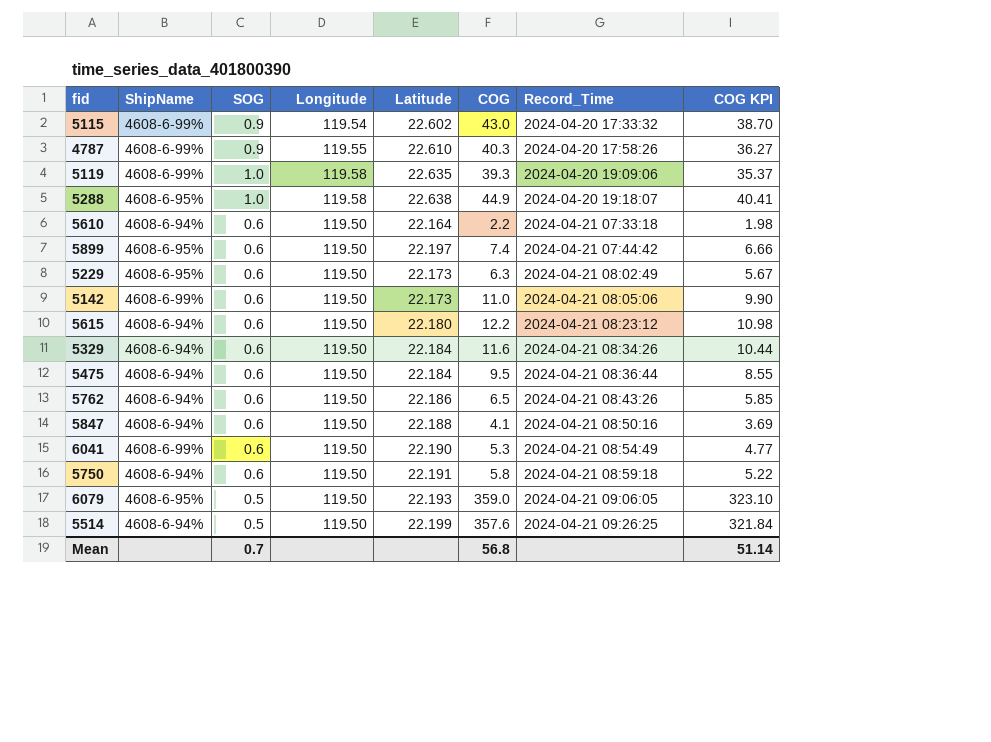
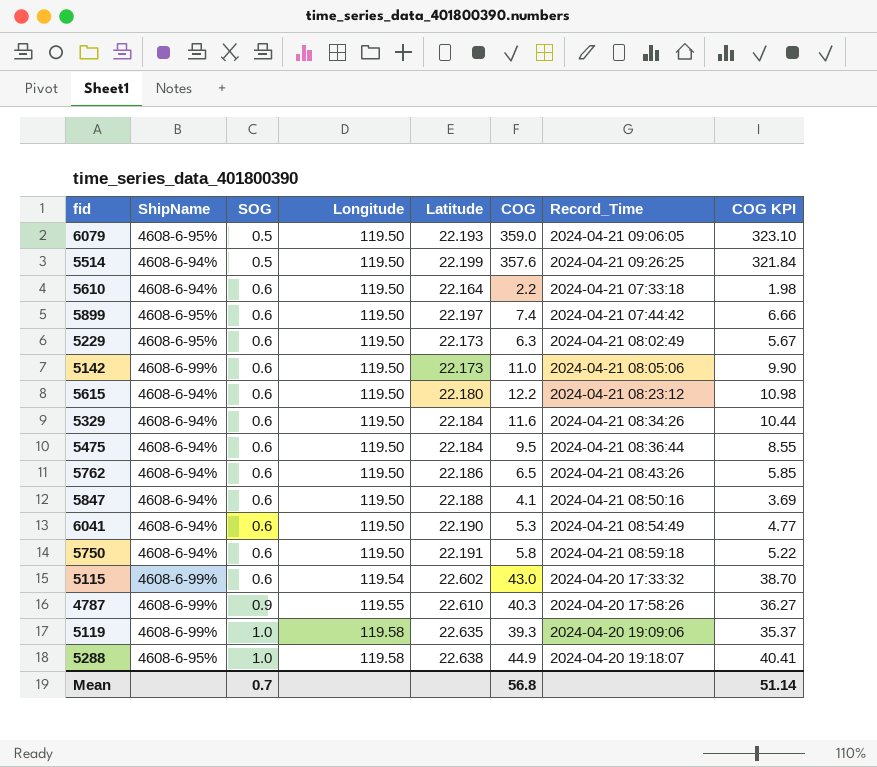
row order: Record_Time ascending -> SOG ascending
6041 | ShipName: 4608-6-99% -> 4608-6-94%
5115 | SOG: 0.9 -> 0.6

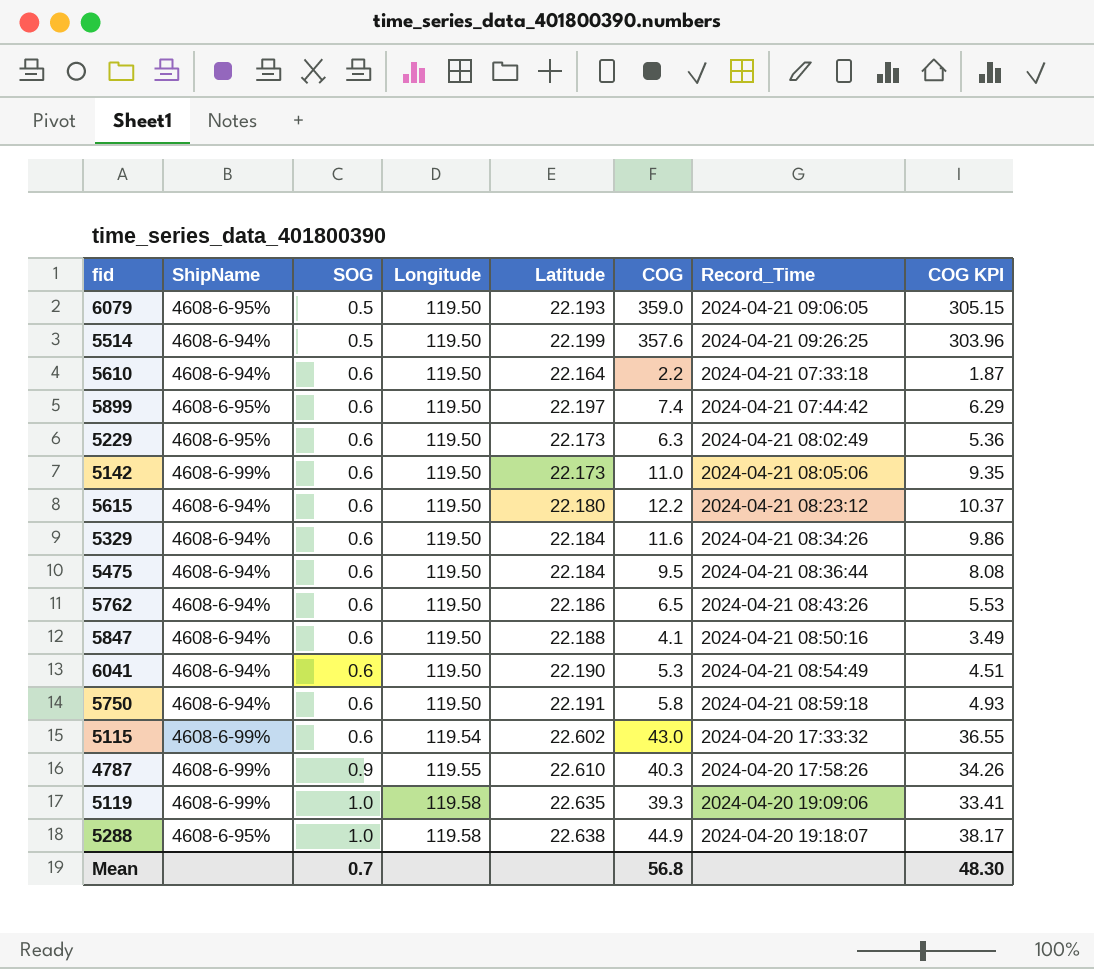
column COG KPI | formula: [COG] * 0.9 -> [COG] * 0.85
Mean | COG KPI: 51.14 -> 48.30

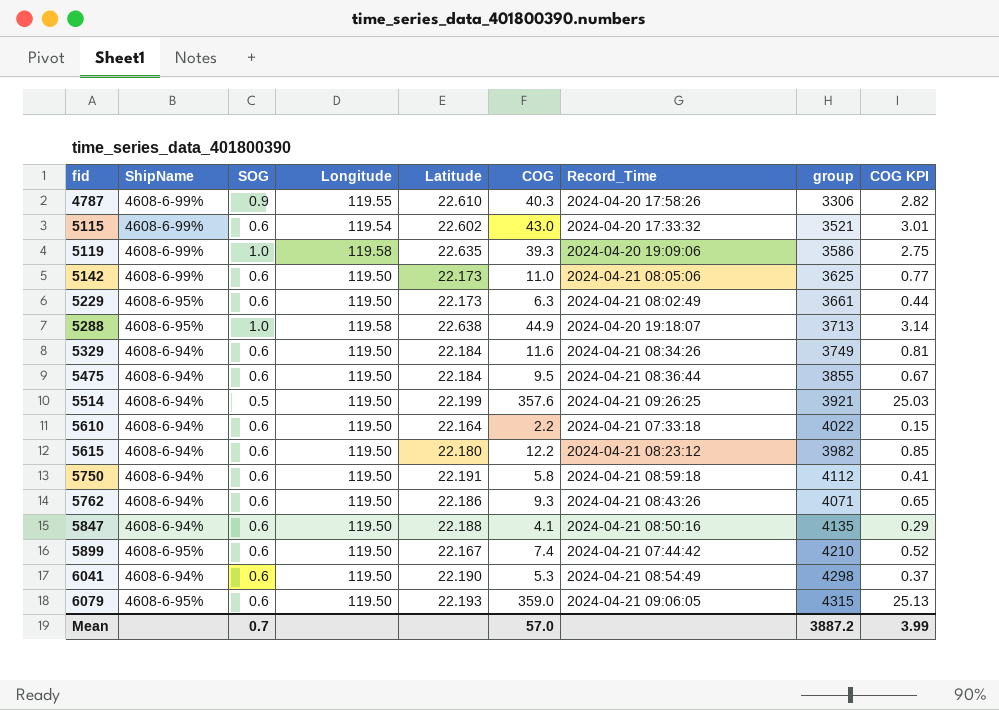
row order: SOG ascending -> fid ascending
column group | position: none -> 8
column COG KPI | formula: [COG] * 0.85 -> [COG] * 0.07
5762 | COG: 6.5 -> 9.3
5899 | Latitude: 22.197 -> 22.167
6079 | SOG: 0.5 -> 0.6
Mean | COG: 56.8 -> 57.0
Mean | COG KPI: 48.30 -> 3.99

